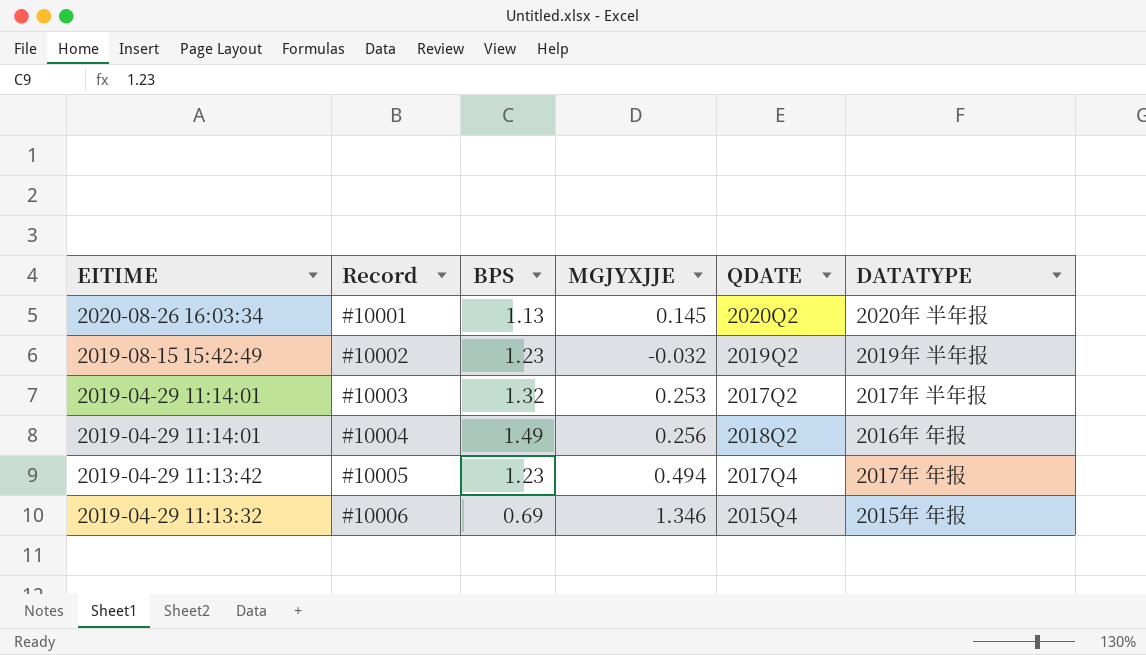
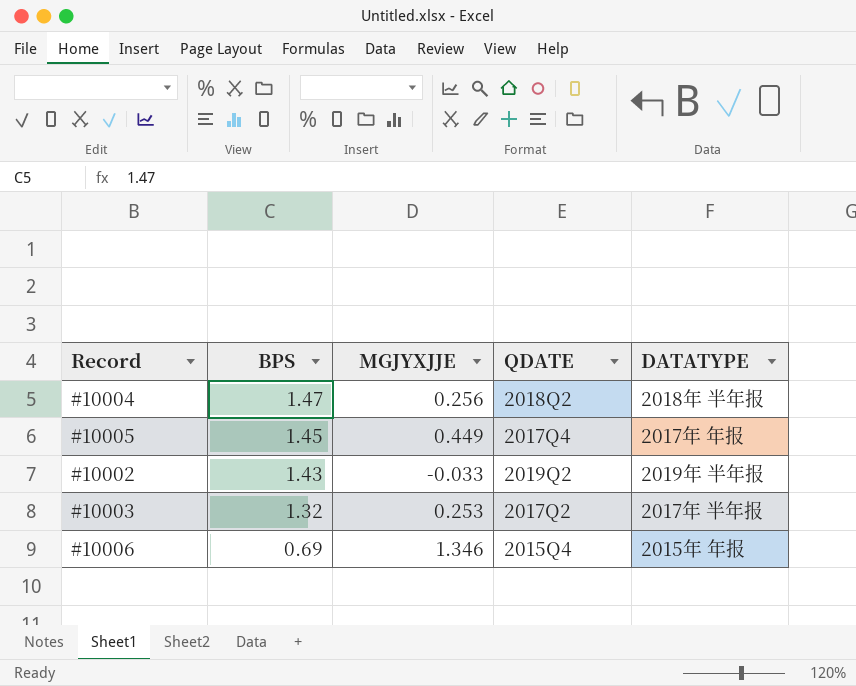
row order: EITIME descending -> BPS descending
column EITIME | position: 1 -> none
row #10001: 2020-08-26 16:03:34 | 1.13 | 0.145 | 2020Q2 | 2020年 半年报 -> none
#10004 | BPS: 1.49 -> 1.47
#10004 | DATATYPE: 2016年 年报 -> 2018年 半年报
#10005 | BPS: 1.23 -> 1.45
#10005 | MGJYXJJE: 0.494 -> 0.449
#10002 | BPS: 1.23 -> 1.43
#10002 | MGJYXJJE: -0.032 -> -0.033

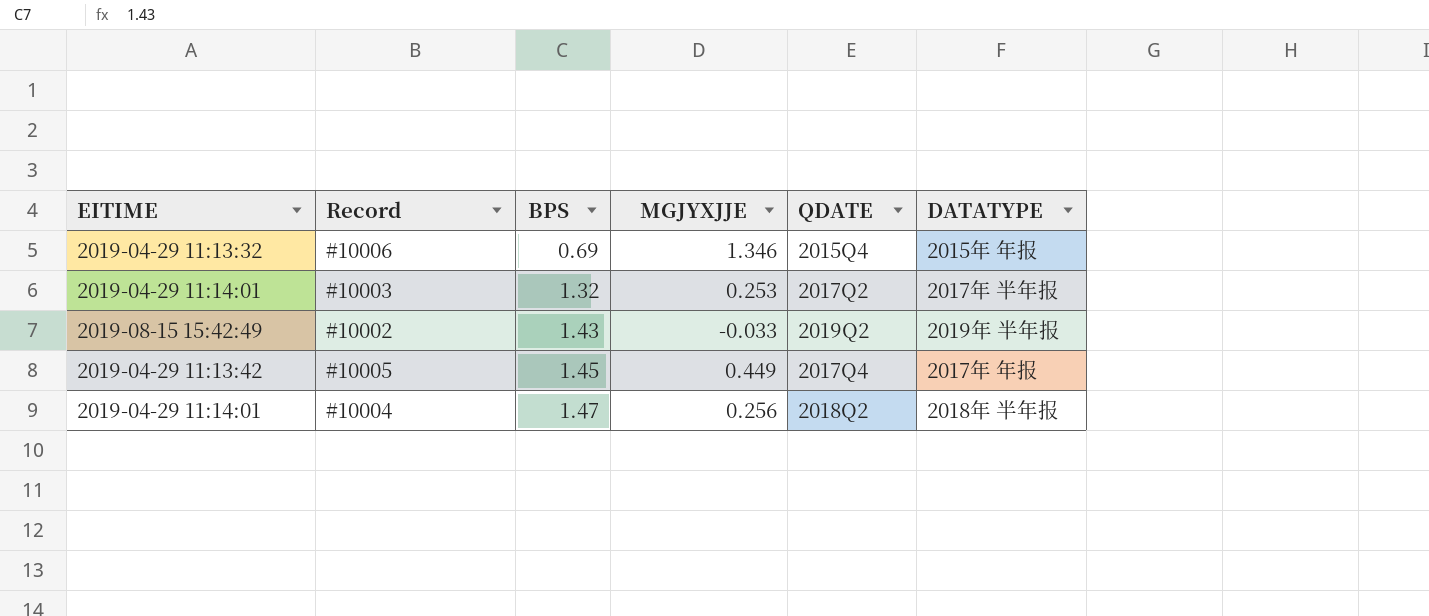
row order: BPS descending -> BPS ascending
column EITIME | position: none -> 1

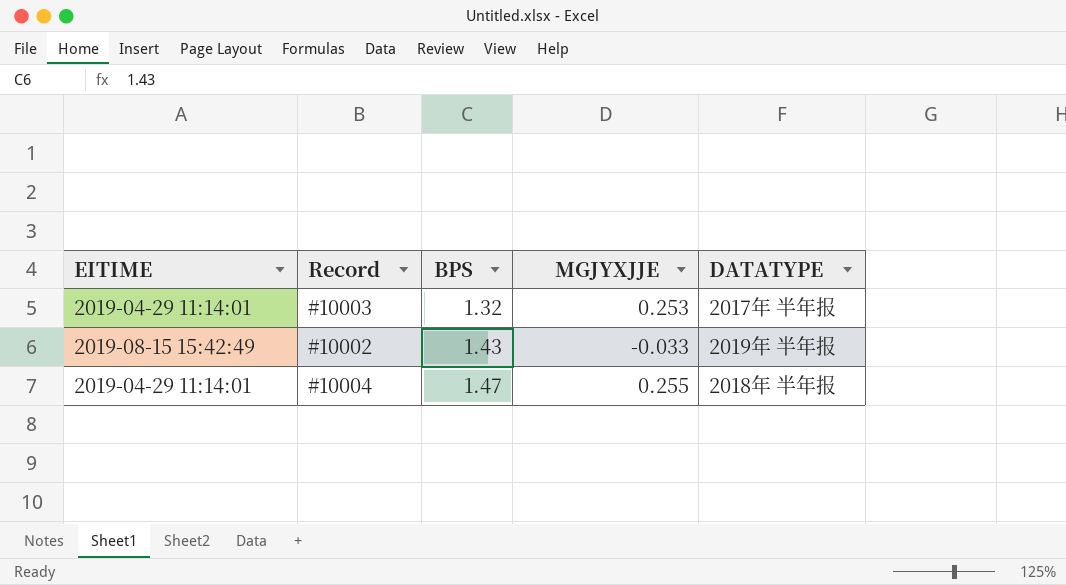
column QDATE | position: 5 -> none
row #10006: 2019-04-29 11:13:32 | 0.69 | 1.346 | 2015Q4 | 2015年 年报 -> none
row #10005: 2019-04-29 11:13:42 | 1.45 | 0.449 | 2017Q4 | 2017年 年报 -> none
#10004 | MGJYXJJE: 0.256 -> 0.255

